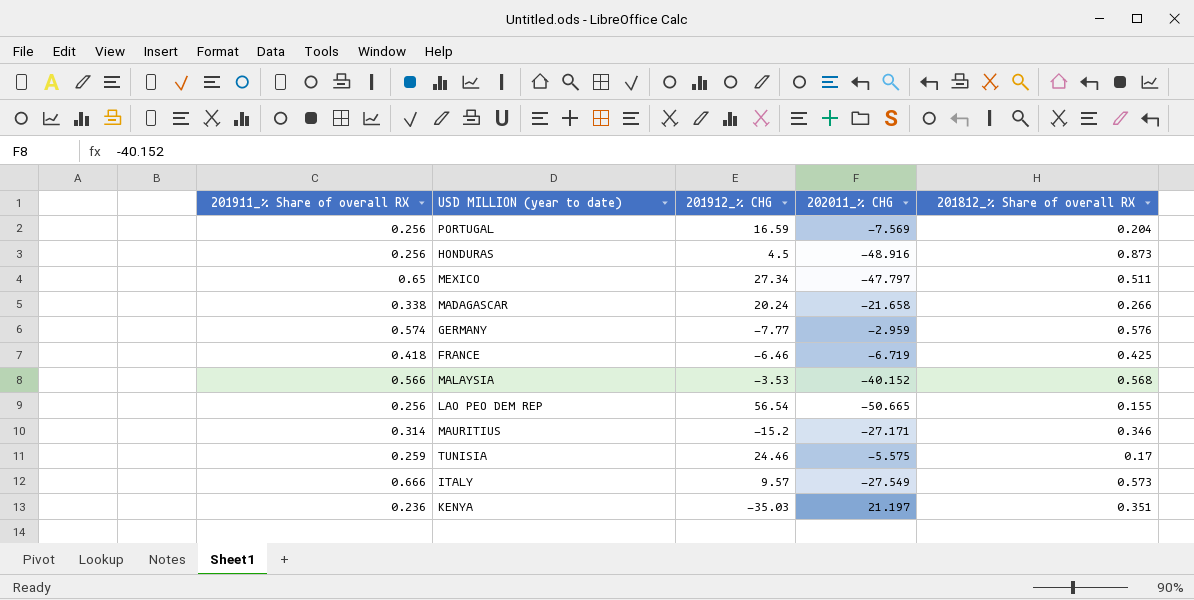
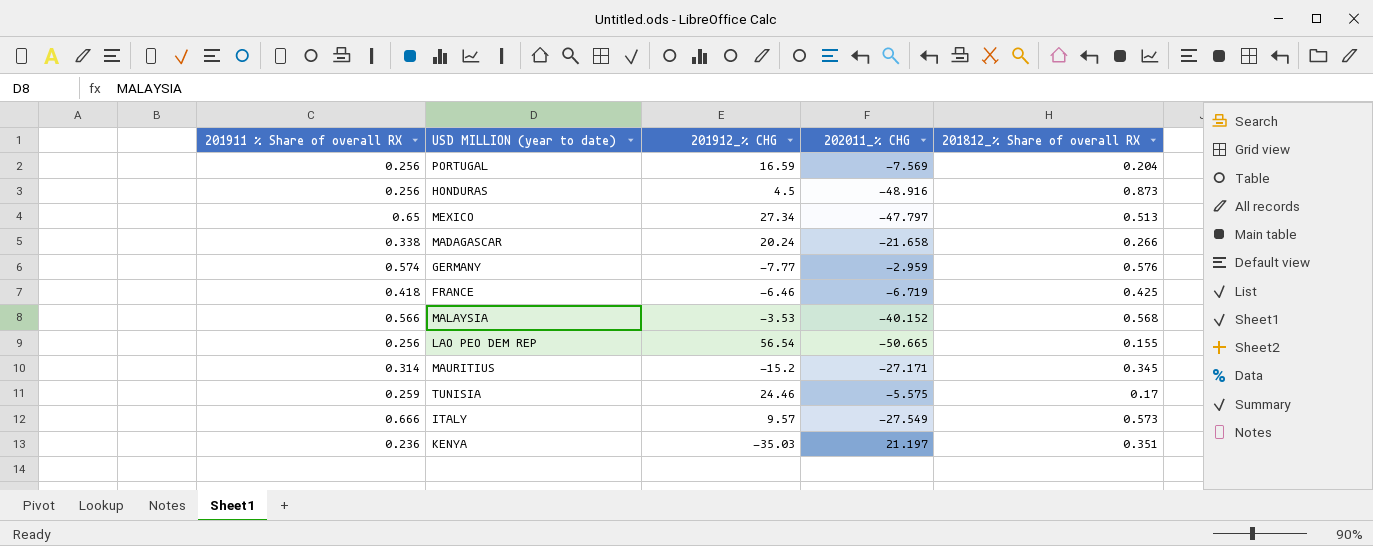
column name: 201911_% Share of overall RX -> 201911 % Share of overall RX
MEXICO | 201812_% Share of overall RX: 0.511 -> 0.513
MAURITIUS | 201812_% Share of overall RX: 0.346 -> 0.345

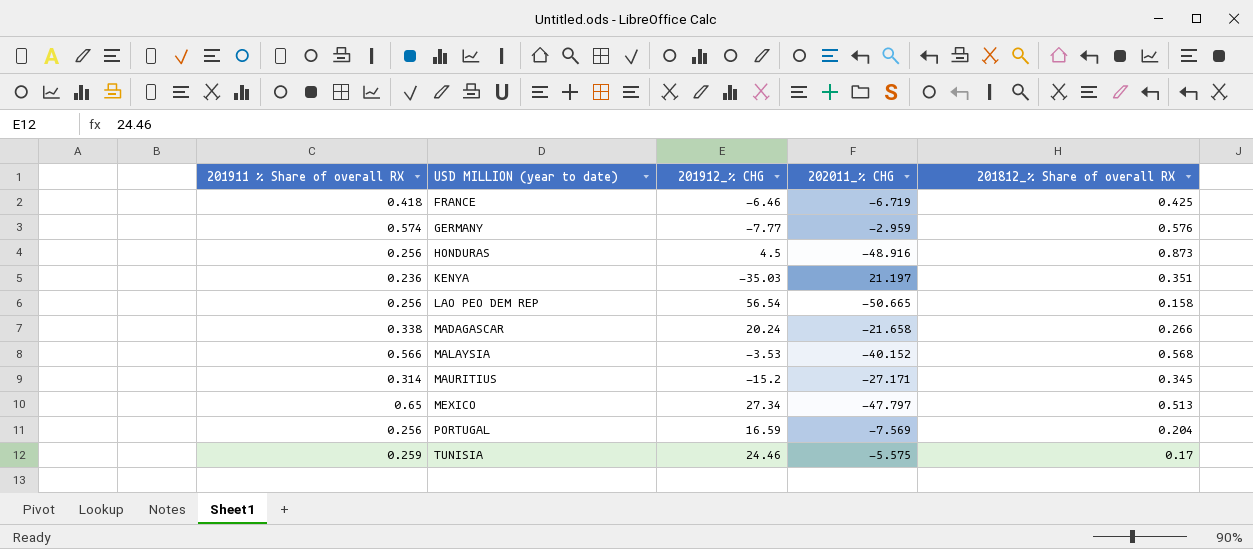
row order: none -> USD MILLION (year to date) ascending
row ITALY: 0.666 | 9.57 | -27.549 | 0.573 -> none
LAO PEO DEM REP | 201812_% Share of overall RX: 0.155 -> 0.158

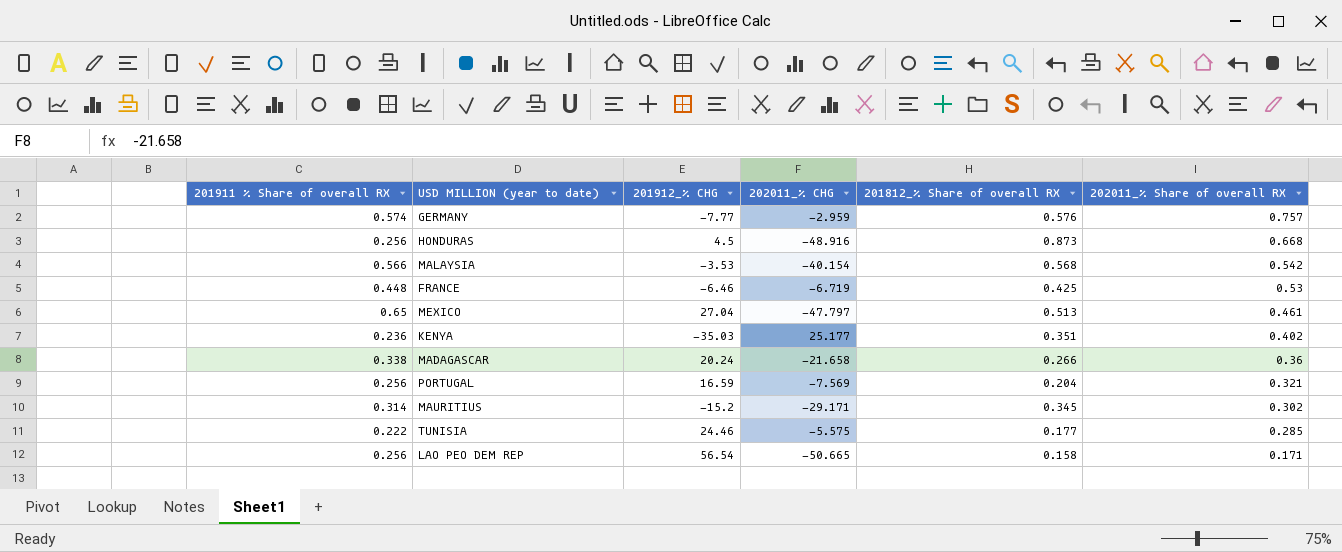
row order: USD MILLION (year to date) ascending -> 202011_% Share of overall RX descending
column 202011_% Share of overall RX | position: none -> 6
MALAYSIA | 202011_% CHG: -40.152 -> -40.154
FRANCE | 201911 % Share of overall RX: 0.418 -> 0.448
MEXICO | 201912_% CHG: 27.34 -> 27.04
KENYA | 202011_% CHG: 21.197 -> 25.177
MAURITIUS | 202011_% CHG: -27.171 -> -29.171
TUNISIA | 201911 % Share of overall RX: 0.259 -> 0.222
TUNISIA | 201812_% Share of overall RX: 0.17 -> 0.177

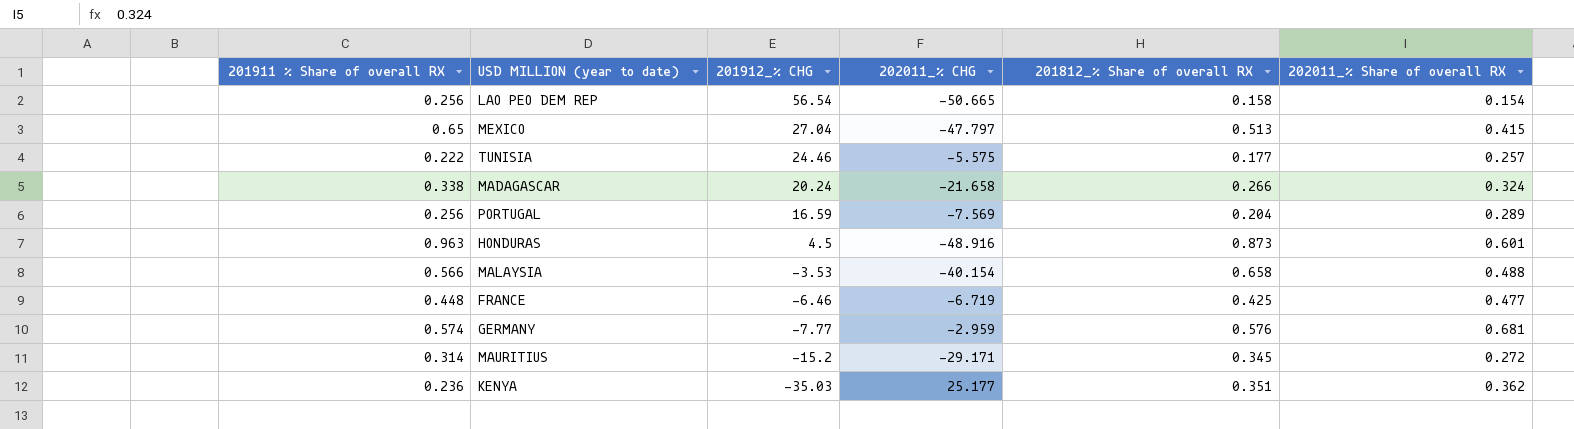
row order: 202011_% Share of overall RX descending -> 201912_% CHG descending
LAO PEO DEM REP | 202011_% Share of overall RX: 0.171 -> 0.154
MEXICO | 202011_% Share of overall RX: 0.461 -> 0.415
TUNISIA | 202011_% Share of overall RX: 0.285 -> 0.257
MADAGASCAR | 202011_% Share of overall RX: 0.36 -> 0.324
PORTUGAL | 202011_% Share of overall RX: 0.321 -> 0.289
HONDURAS | 201911 % Share of overall RX: 0.256 -> 0.963
HONDURAS | 202011_% Share of overall RX: 0.668 -> 0.601
MALAYSIA | 201812_% Share of overall RX: 0.568 -> 0.658
MALAYSIA | 202011_% Share of overall RX: 0.542 -> 0.488
FRANCE | 202011_% Share of overall RX: 0.53 -> 0.477
GERMANY | 202011_% Share of overall RX: 0.757 -> 0.681
MAURITIUS | 202011_% Share of overall RX: 0.302 -> 0.272
KENYA | 202011_% Share of overall RX: 0.402 -> 0.362

